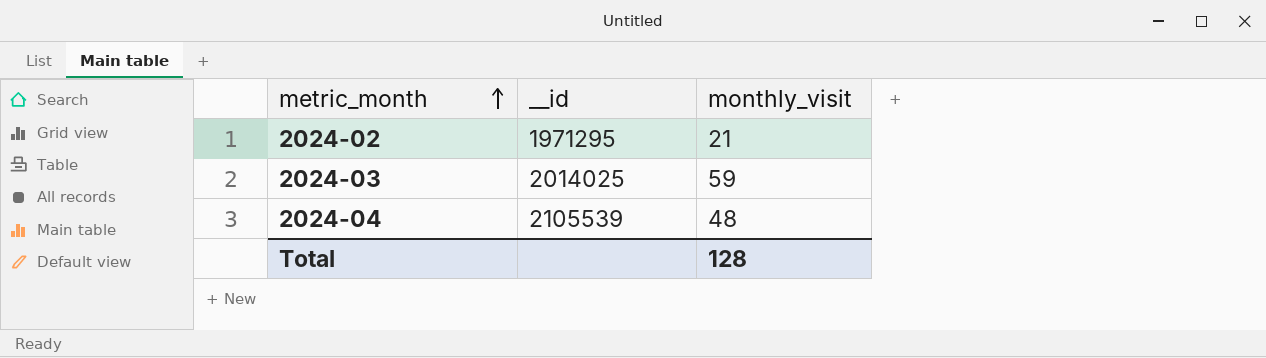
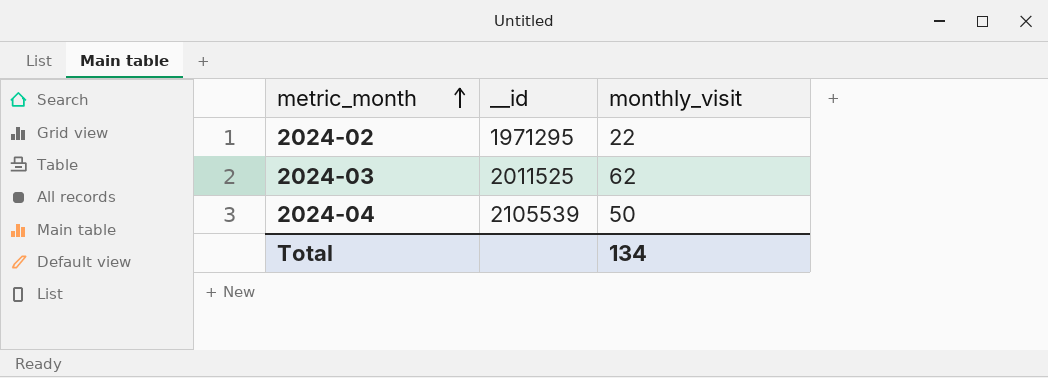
2024-02 | monthly_visit: 21 -> 22
2024-03 | __id: 2014025 -> 2011525
2024-03 | monthly_visit: 59 -> 62
2024-04 | monthly_visit: 48 -> 50
Total | monthly_visit: 128 -> 134

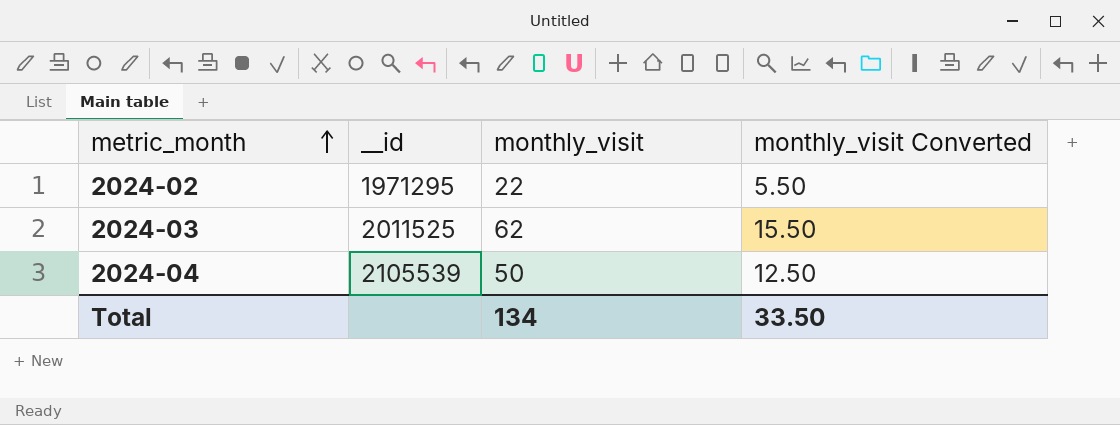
column monthly_visit Converted | formula: none -> [monthly_visit] * 0.25

